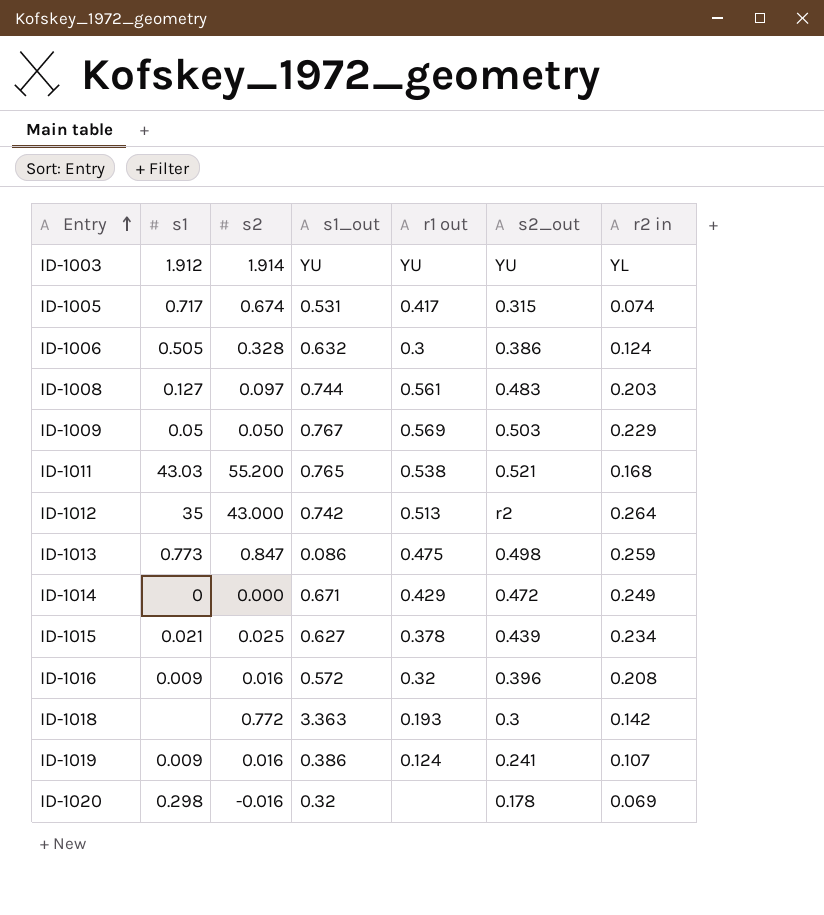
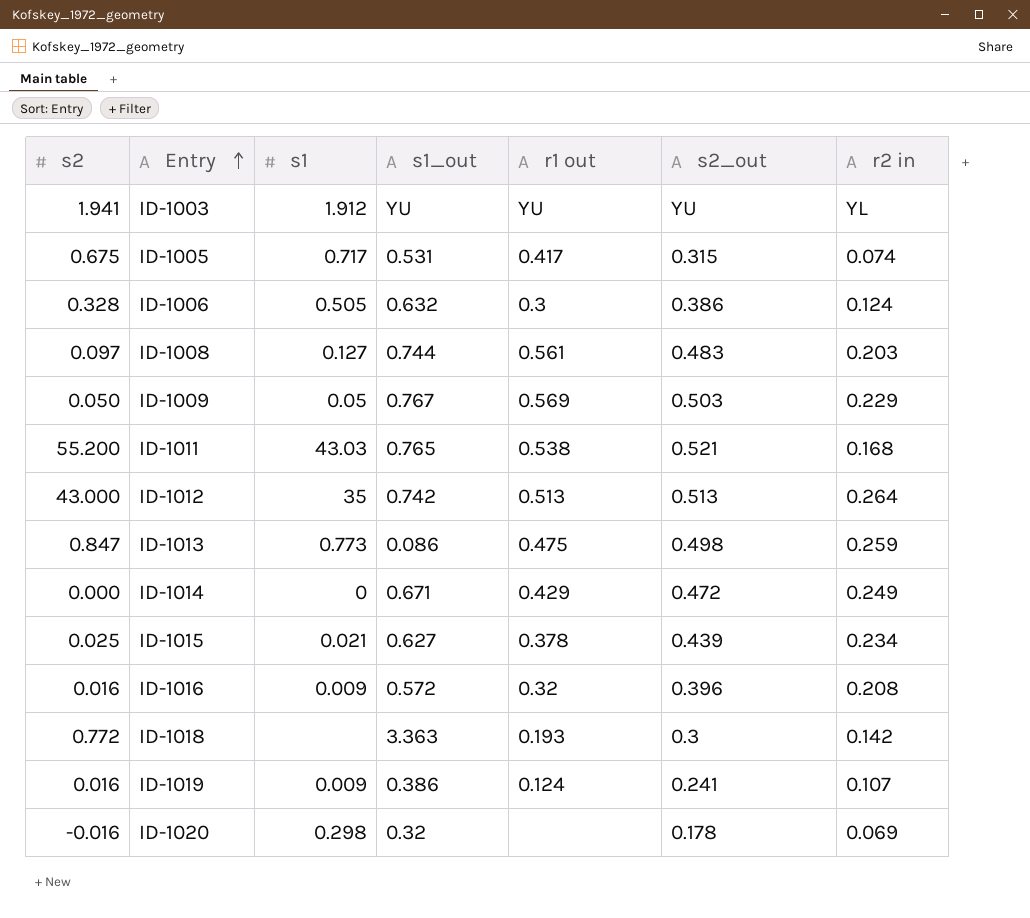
column s2 | position: 3 -> 1
ID-1003 | s2: 1.914 -> 1.941
ID-1005 | s2: 0.674 -> 0.675
ID-1012 | s2_out: r2 -> 0.513

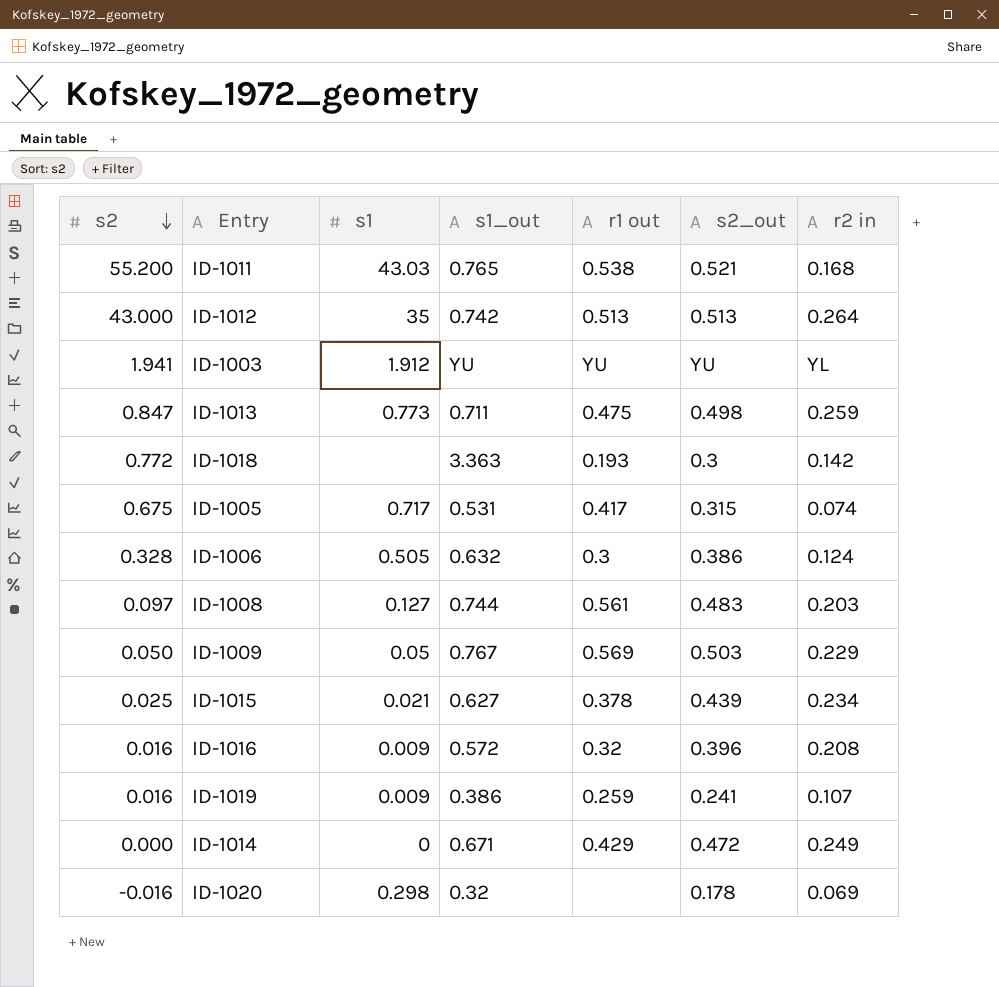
row order: Entry ascending -> s2 descending
ID-1013 | s1_out: 0.086 -> 0.711
ID-1019 | r1 out: 0.124 -> 0.259

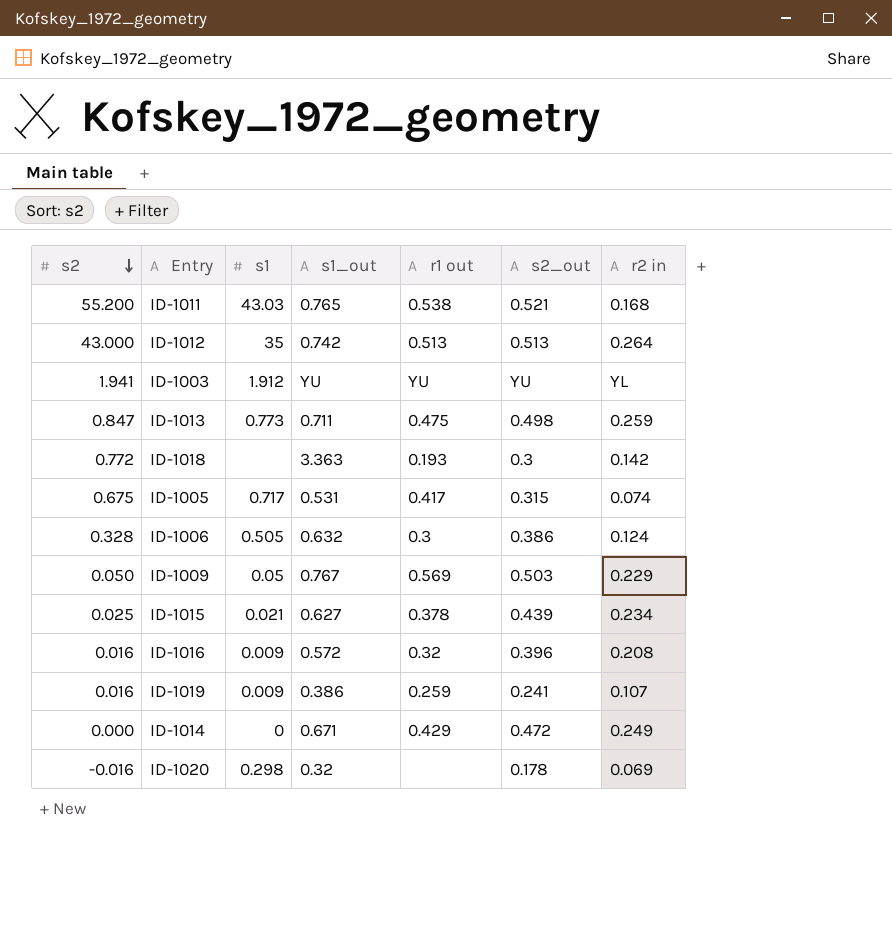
row ID-1008: 0.097 | 0.127 | 0.744 | 0.561 | 0.483 | 0.203 -> none

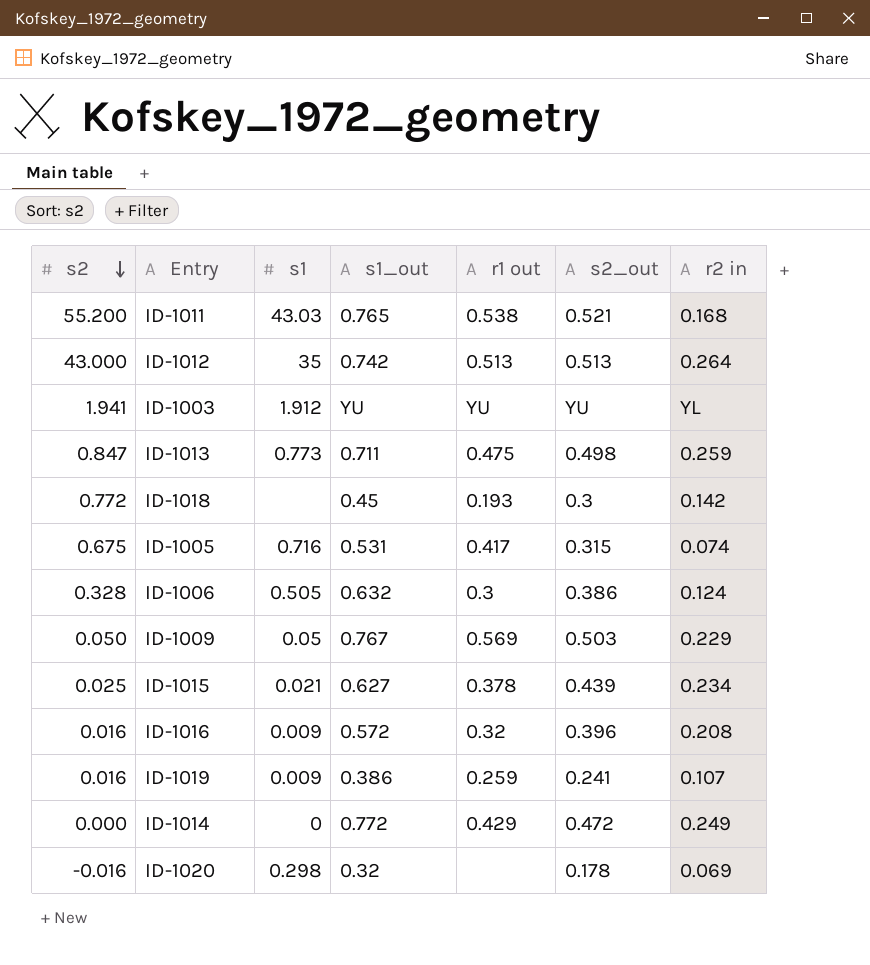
ID-1018 | s1_out: 3.363 -> 0.45
ID-1005 | s1: 0.717 -> 0.716
ID-1014 | s1_out: 0.671 -> 0.772

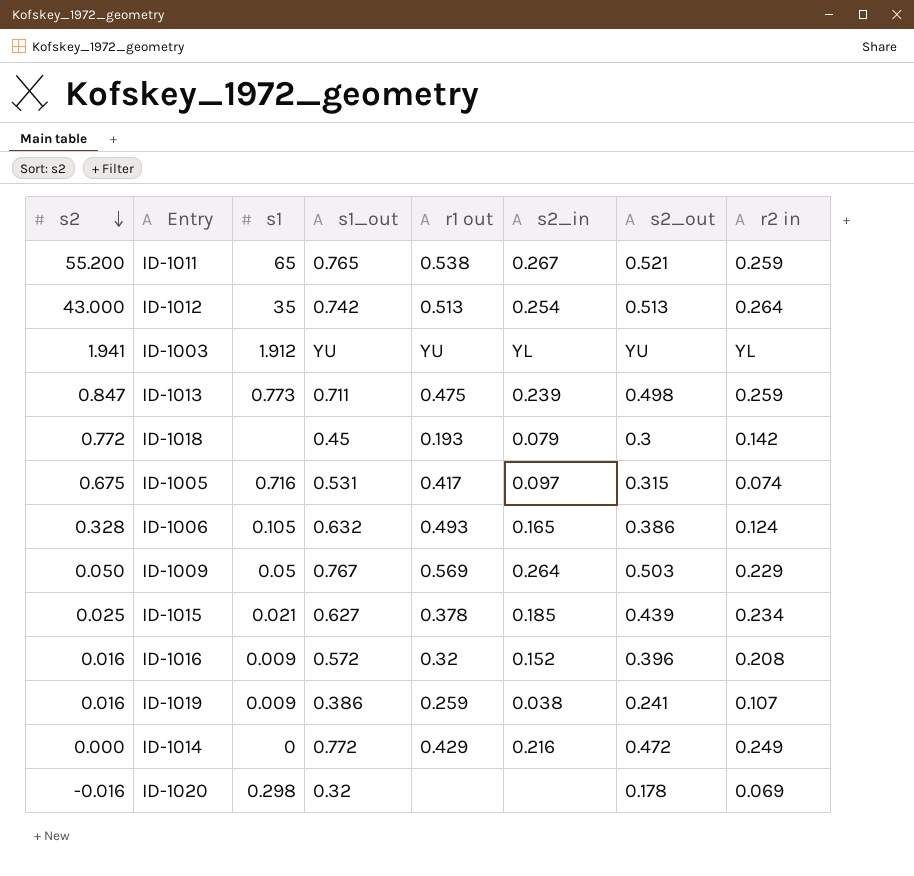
column s2_in | position: none -> 6
ID-1011 | s1: 43.03 -> 65
ID-1011 | r2 in: 0.168 -> 0.259
ID-1006 | s1: 0.505 -> 0.105
ID-1006 | r1 out: 0.3 -> 0.493

